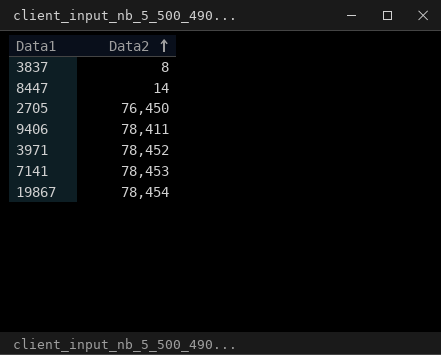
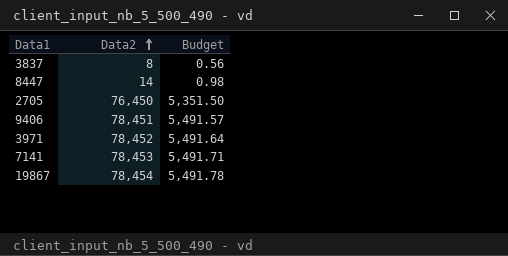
column Budget | formula: none -> [Data2] * 0.07
9406 | Data2: 78,411 -> 78,451

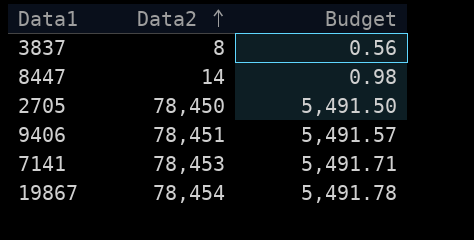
row 3971: 78,452 | 5,491.64 -> none
2705 | Data2: 76,450 -> 78,450
2705 | Budget: 5,351.50 -> 5,491.50

